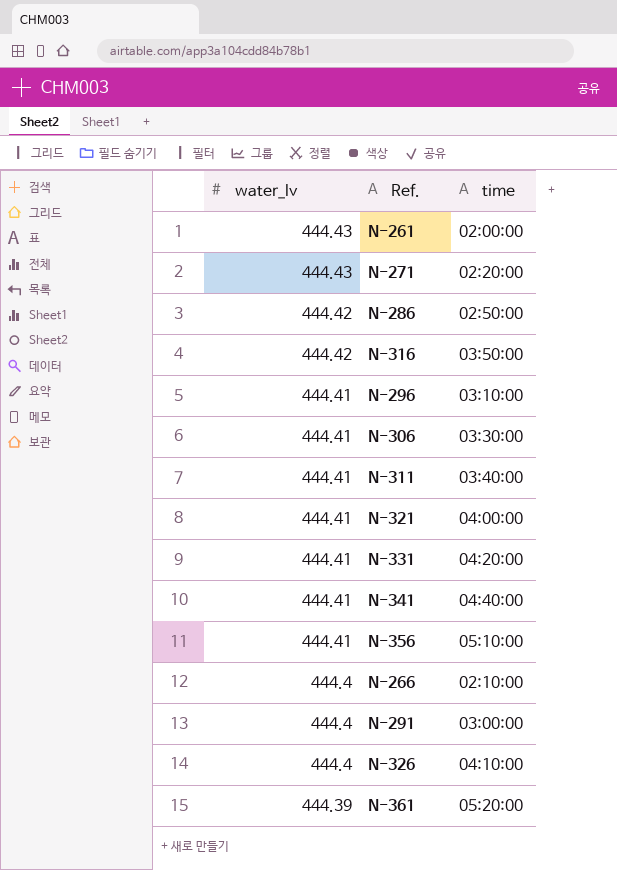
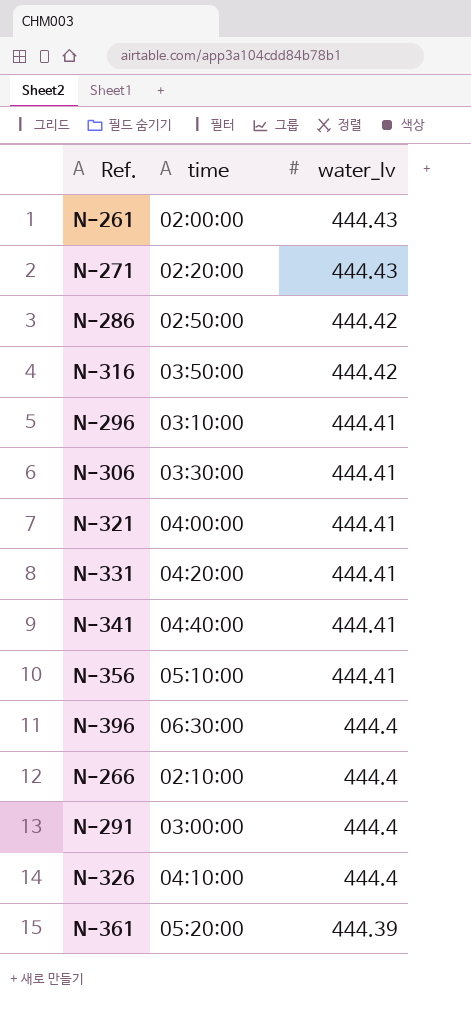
column water_lv | position: 1 -> 3
row N-311: 444.41 | 03:40:00 -> none
row N-396: none -> 06:30:00 | 444.4

